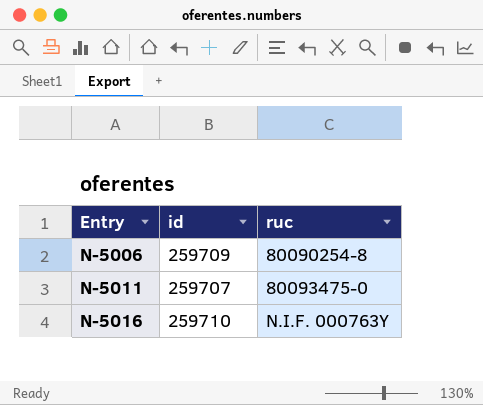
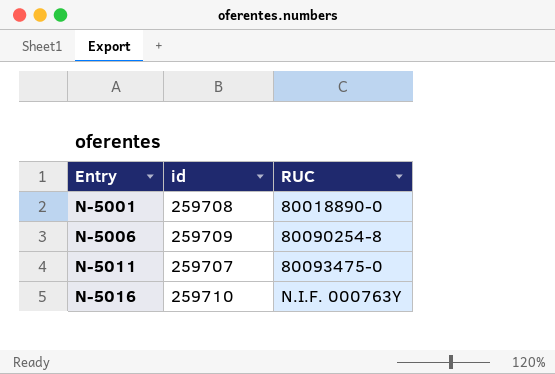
column name: ruc -> RUC
row N-5001: none -> 259708 | 80018890-0

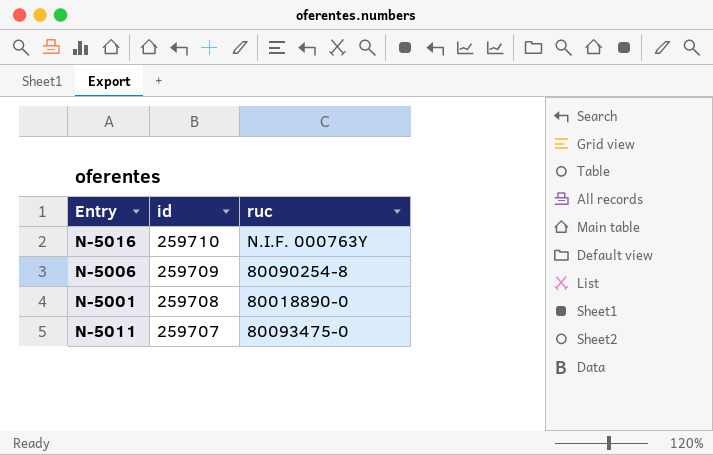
row order: Entry ascending -> id descending
column name: RUC -> ruc

